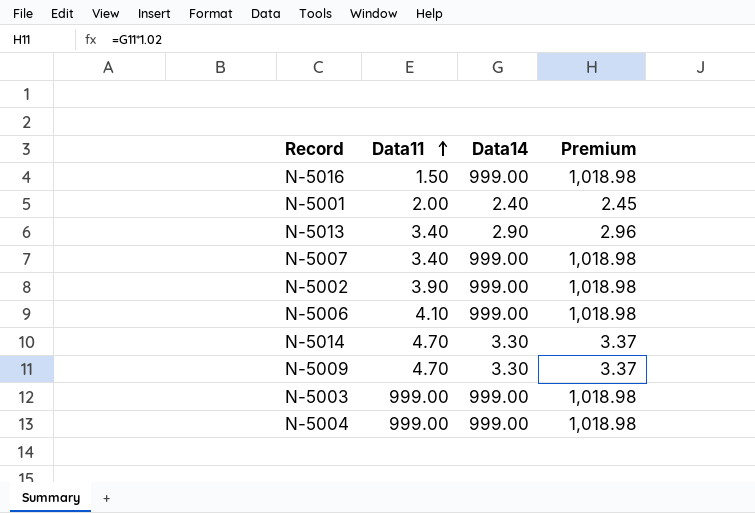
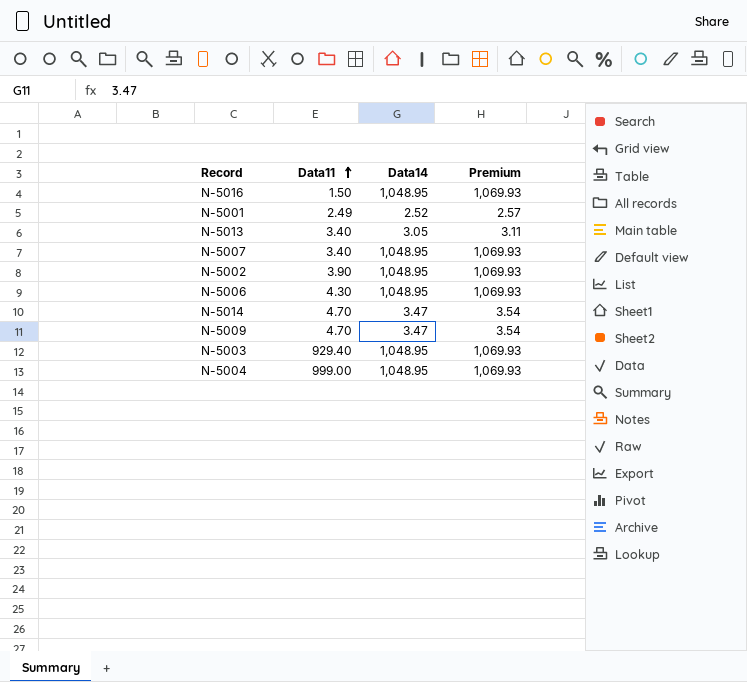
N-5016 | Data14: 999.00 -> 1,048.95
N-5016 | Premium: 1,018.98 -> 1,069.93
N-5001 | Data11: 2.00 -> 2.49
N-5001 | Data14: 2.40 -> 2.52
N-5001 | Premium: 2.45 -> 2.57
N-5013 | Data14: 2.90 -> 3.05
N-5013 | Premium: 2.96 -> 3.11
N-5007 | Data14: 999.00 -> 1,048.95
N-5007 | Premium: 1,018.98 -> 1,069.93
N-5002 | Data14: 999.00 -> 1,048.95
N-5002 | Premium: 1,018.98 -> 1,069.93
N-5006 | Data11: 4.10 -> 4.30
N-5006 | Data14: 999.00 -> 1,048.95
N-5006 | Premium: 1,018.98 -> 1,069.93
N-5014 | Data14: 3.30 -> 3.47
N-5014 | Premium: 3.37 -> 3.54
N-5009 | Data14: 3.30 -> 3.47
N-5009 | Premium: 3.37 -> 3.54
N-5003 | Data11: 999.00 -> 929.40
N-5003 | Data14: 999.00 -> 1,048.95
N-5003 | Premium: 1,018.98 -> 1,069.93
N-5004 | Data14: 999.00 -> 1,048.95
N-5004 | Premium: 1,018.98 -> 1,069.93

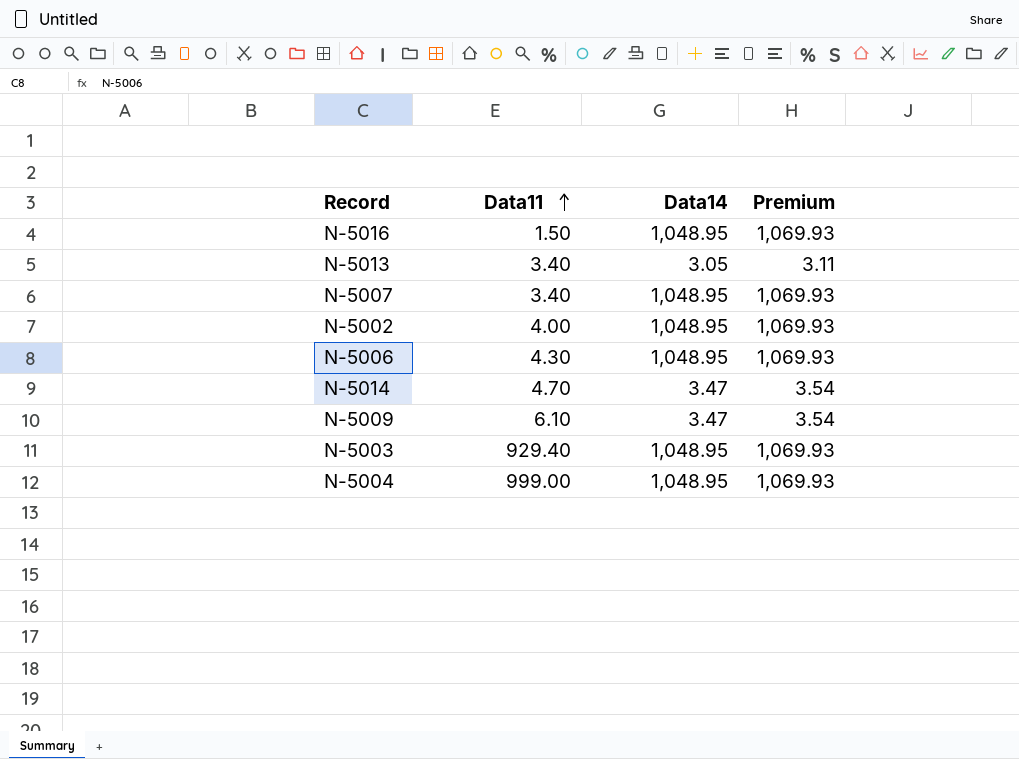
row N-5001: 2.49 | 2.52 | 2.57 -> none
N-5002 | Data11: 3.90 -> 4.00
N-5009 | Data11: 4.70 -> 6.10

